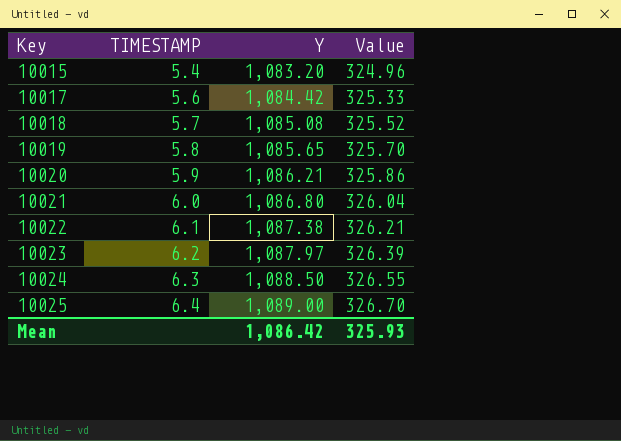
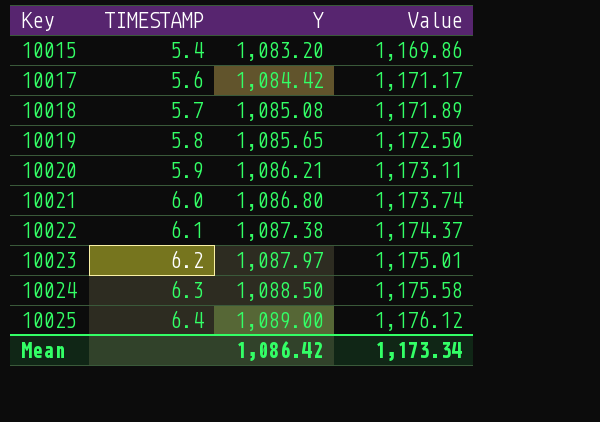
column Value | formula: [Y] * 0.3 -> [Y] * 1.08
Mean | Value: 325.93 -> 1,173.34

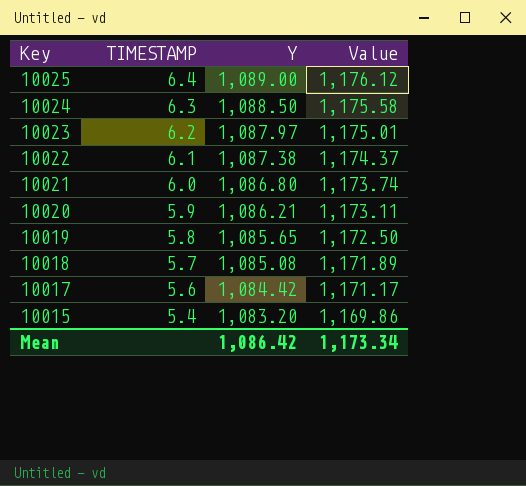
row order: Key ascending -> Key descending

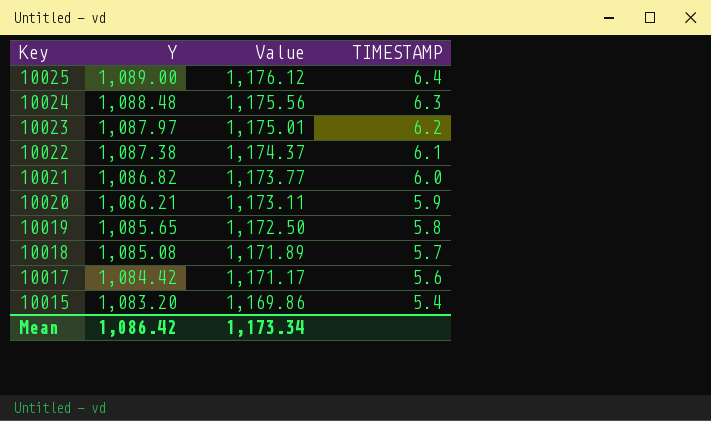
column TIMESTAMP | position: 2 -> 4
10024 | Y: 1,088.50 -> 1,088.48
10024 | Value: 1,175.58 -> 1,175.56
10021 | Y: 1,086.80 -> 1,086.82
10021 | Value: 1,173.74 -> 1,173.77

